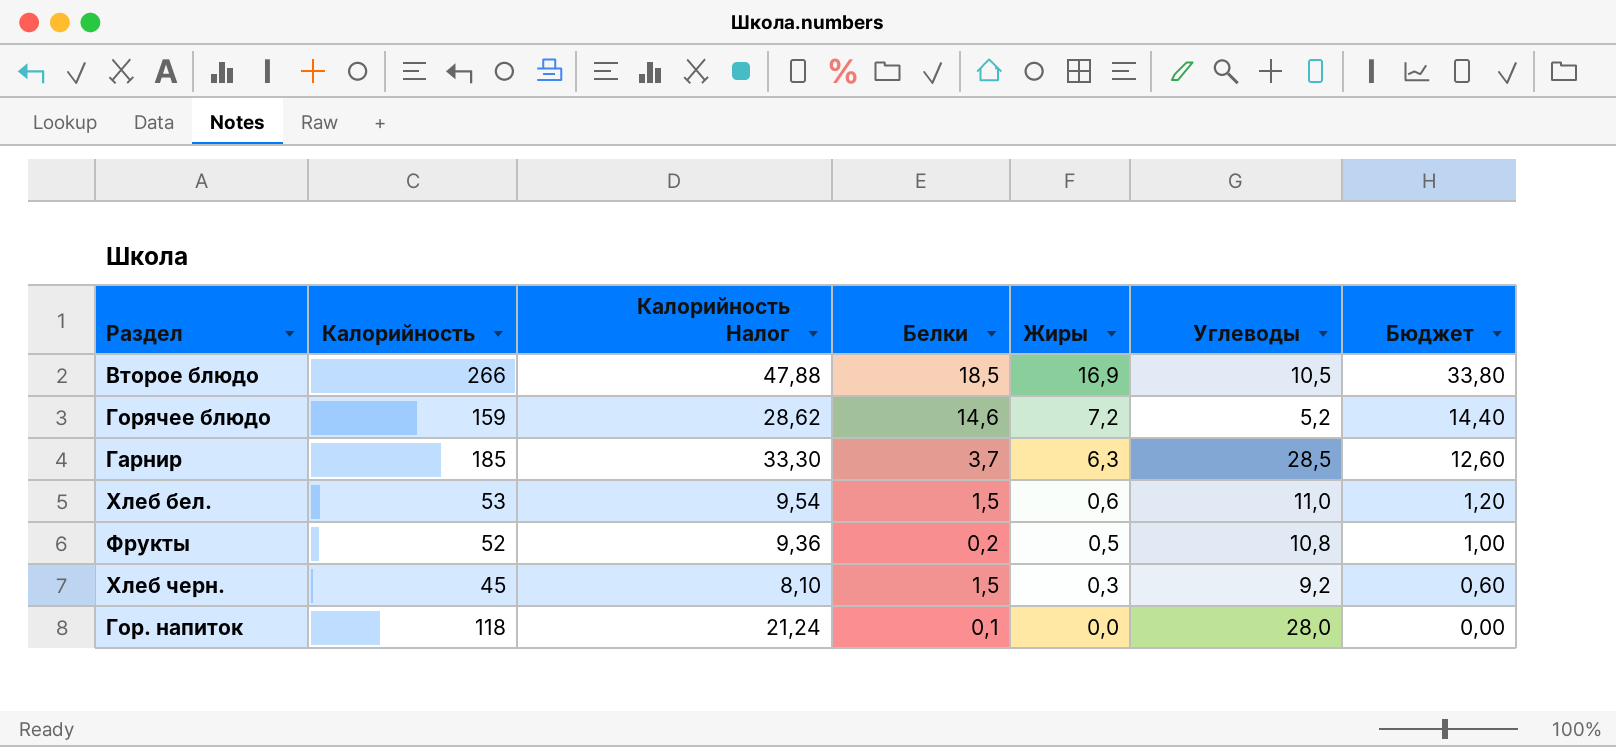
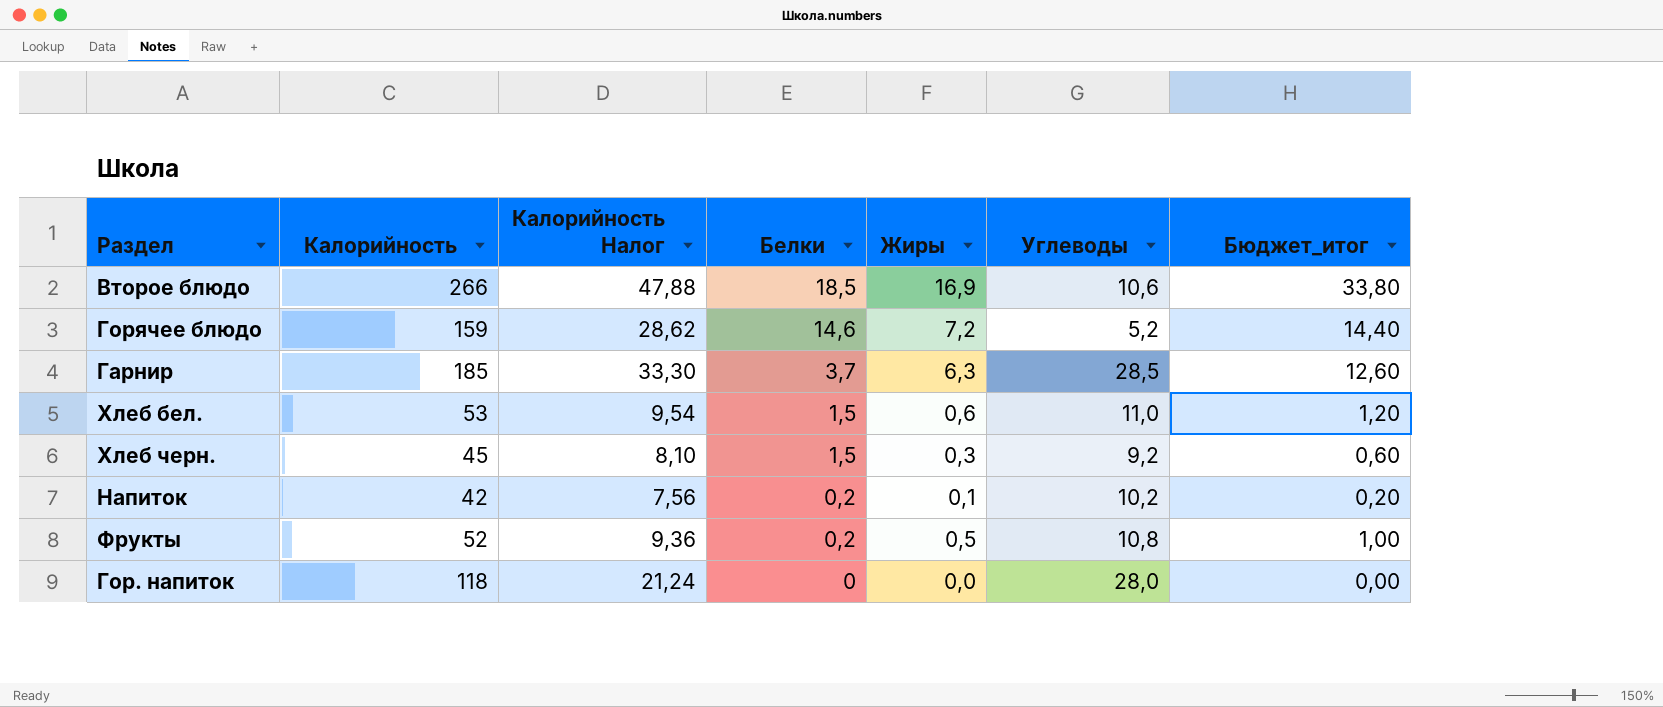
row order: Жиры descending -> Белки descending
column name: Бюджет -> Бюджет_итог
Второе блюдо | Углеводы: 10,5 -> 10,6
row Напиток: none -> 42 | 7,56 | 0,2 | 0,1 | 10,2 | 0,20
Гор. напиток | Белки: 0,1 -> 0

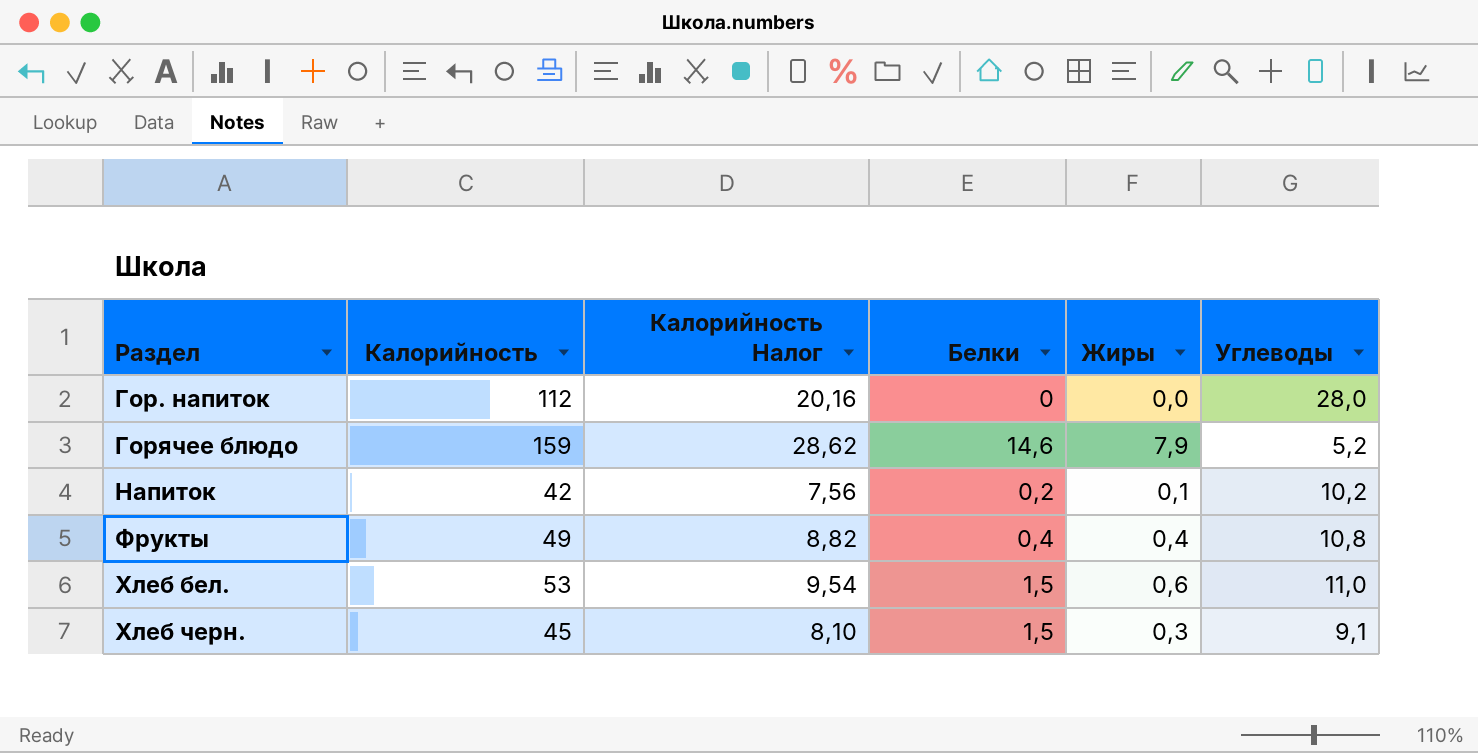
row order: Белки descending -> Раздел ascending
column Бюджет_итог | formula: [Жиры] * 2 -> none
row Второе блюдо: 266 | 47,88 | 18,5 | 16,9 | 10,6 | 33,80 -> none
row Гарнир: 185 | 33,30 | 3,7 | 6,3 | 28,5 | 12,60 -> none
Гор. напиток | Калорийность: 118 -> 112
Гор. напиток | Калорийность Налог: 21,24 -> 20,16
Горячее блюдо | Жиры: 7,2 -> 7,9
Фрукты | Калорийность: 52 -> 49
Фрукты | Калорийность Налог: 9,36 -> 8,82
Фрукты | Белки: 0,2 -> 0,4
Фрукты | Жиры: 0,5 -> 0,4
Хлеб черн. | Углеводы: 9,2 -> 9,1

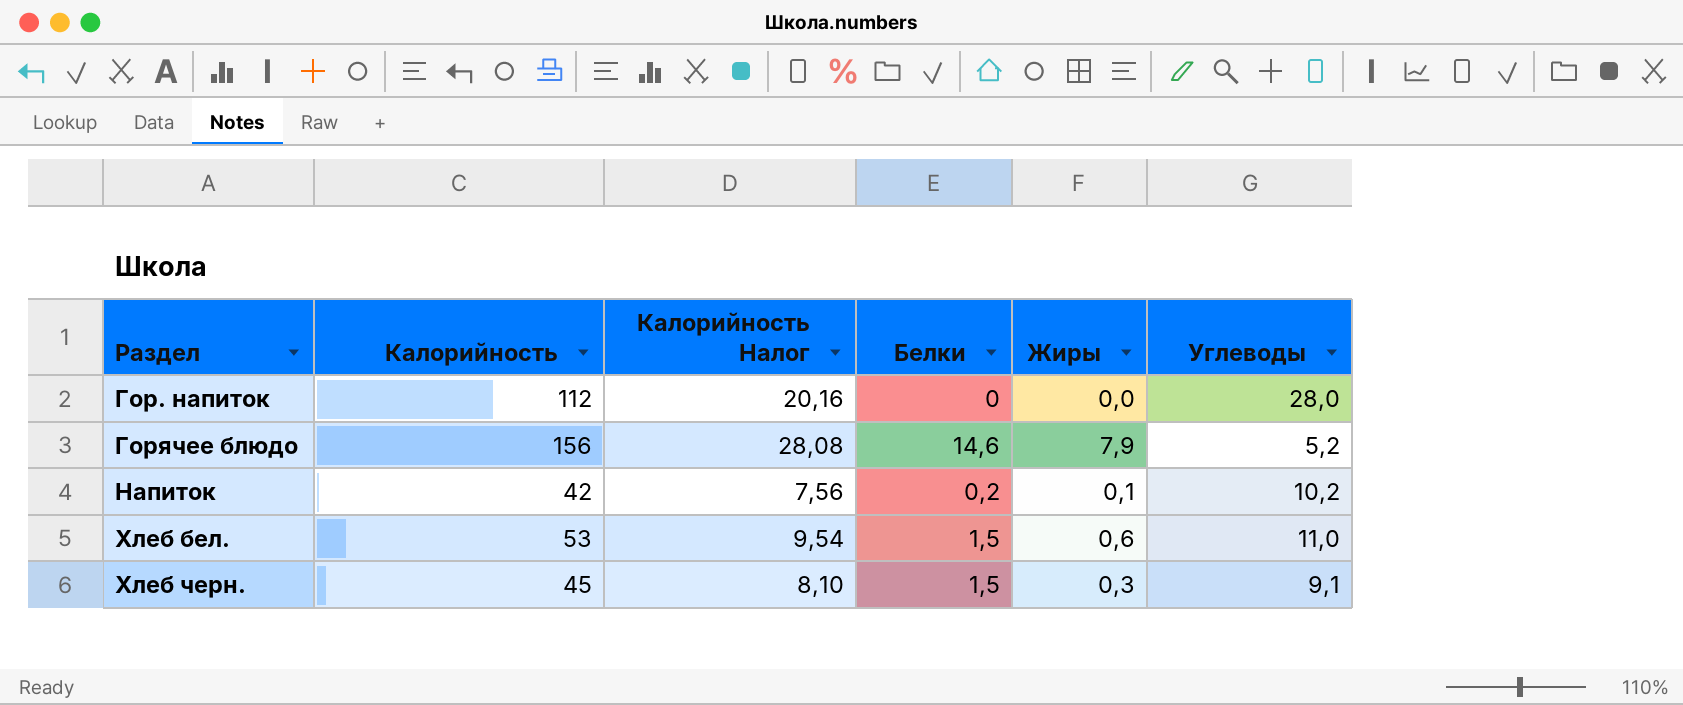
row Фрукты: 49 | 8,82 | 0,4 | 0,4 | 10,8 -> none
Горячее блюдо | Калорийность: 159 -> 156
Горячее блюдо | Калорийность Налог: 28,62 -> 28,08

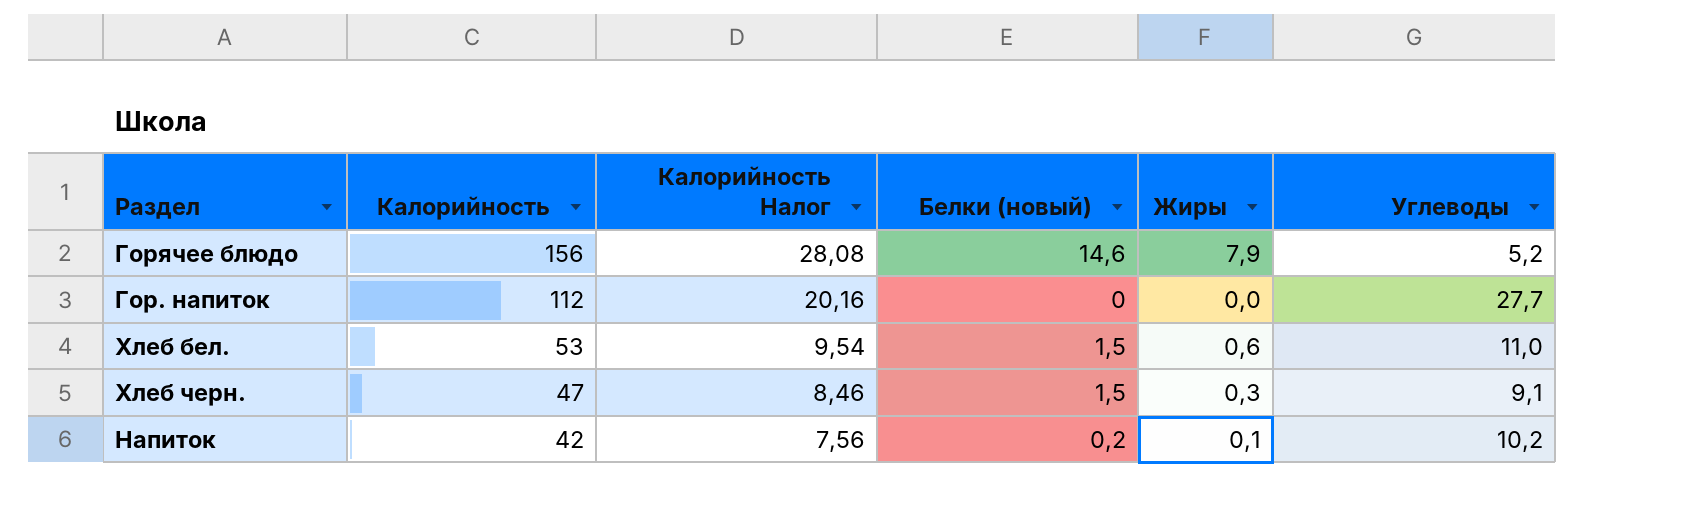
row order: Раздел ascending -> Калорийность descending
column name: Белки -> Белки (новый)
Гор. напиток | Углеводы: 28,0 -> 27,7
Хлеб черн. | Калорийность: 45 -> 47
Хлеб черн. | Калорийность Налог: 8,10 -> 8,46

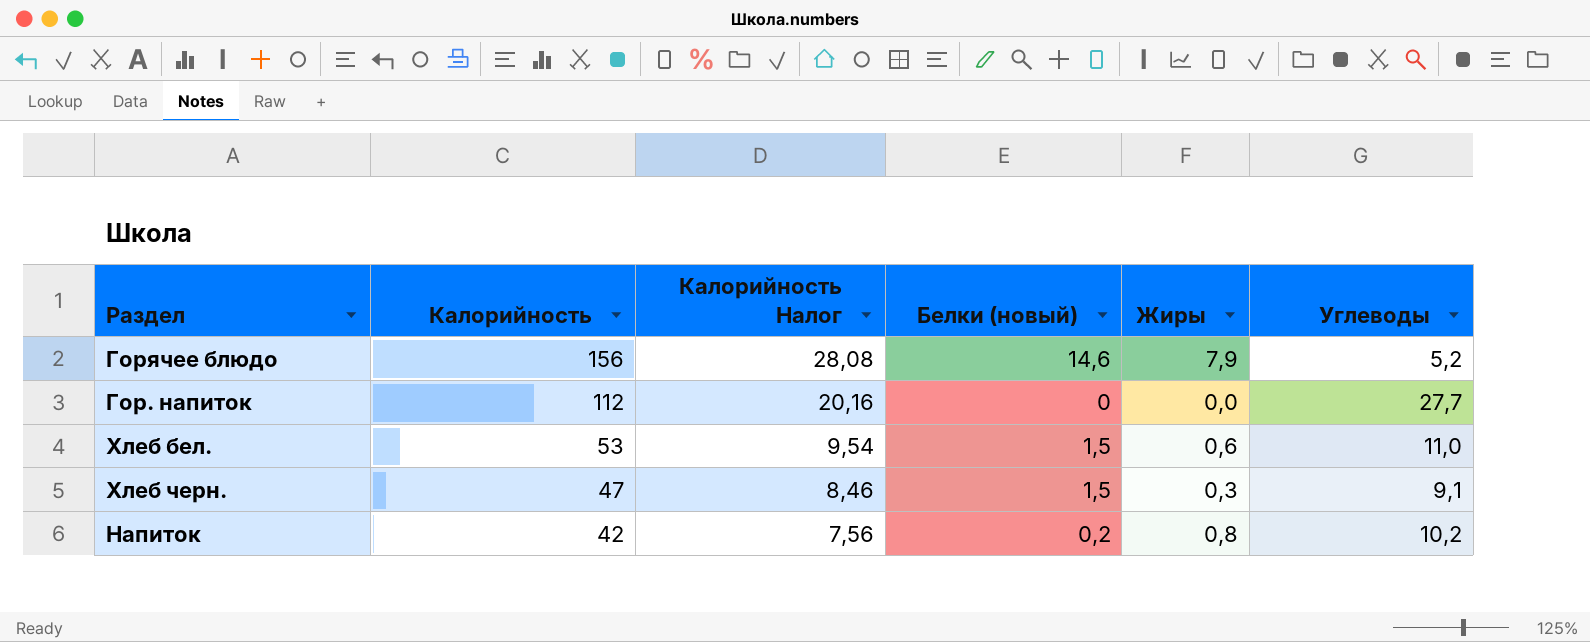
Напиток | Жиры: 0,1 -> 0,8

